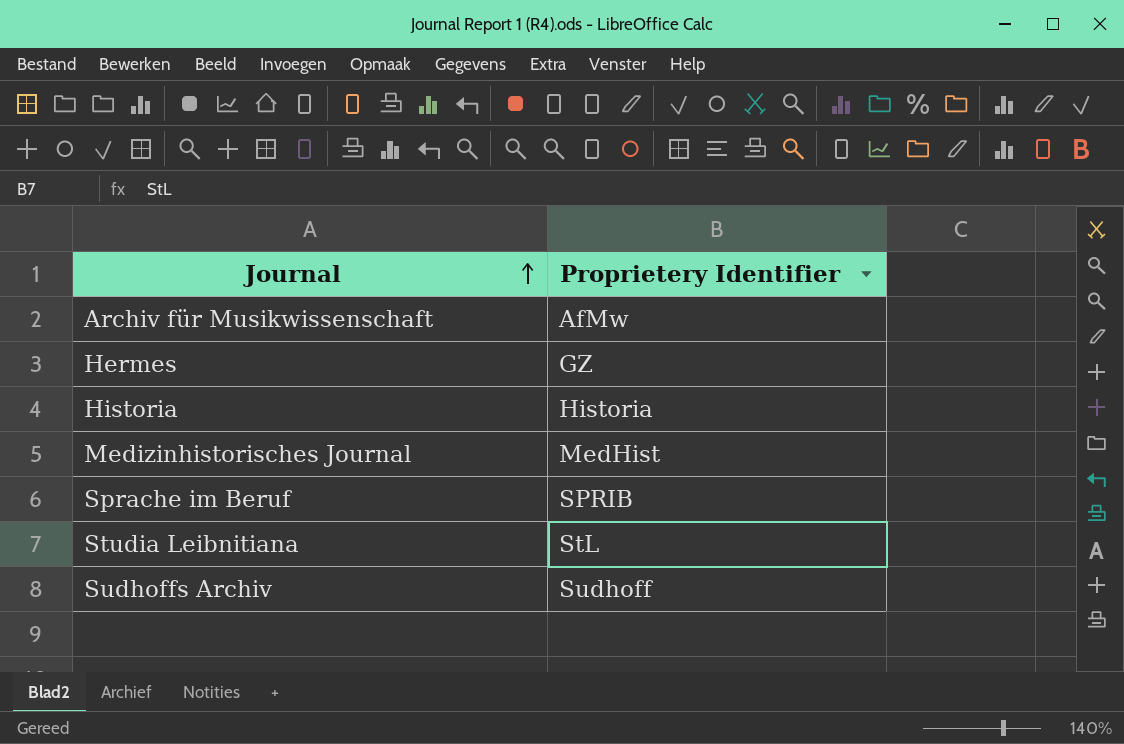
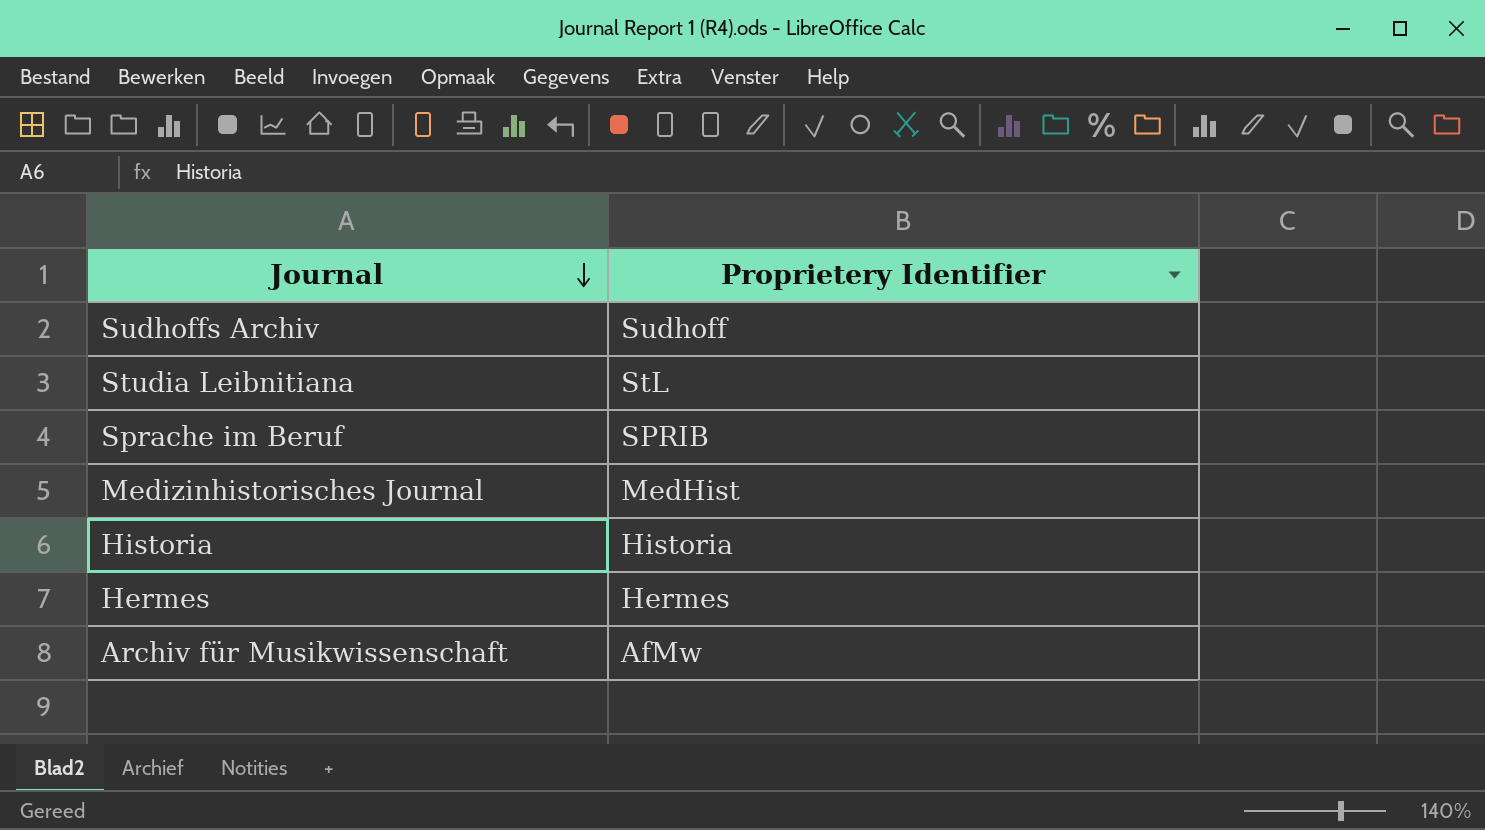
row order: Journal ascending -> Journal descending
Hermes | Proprietery Identifier: GZ -> Hermes

